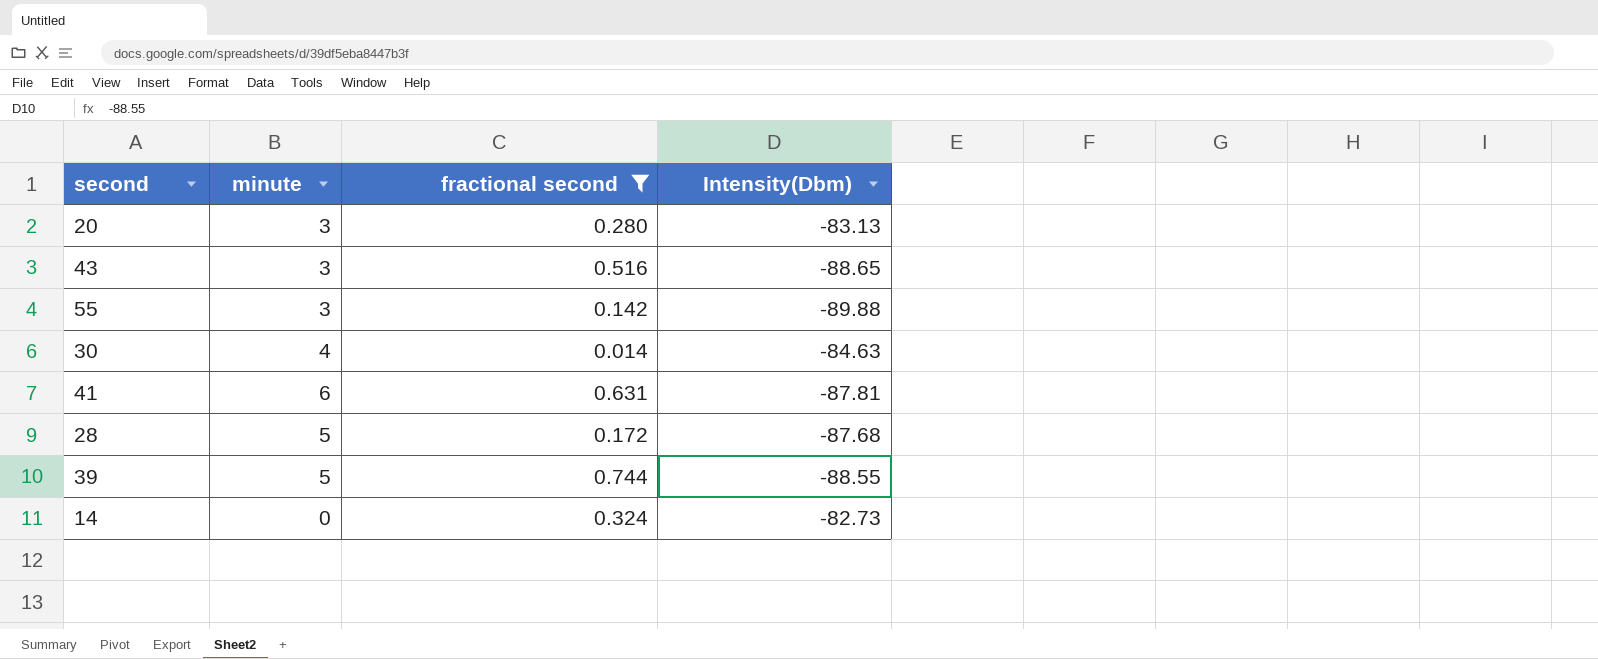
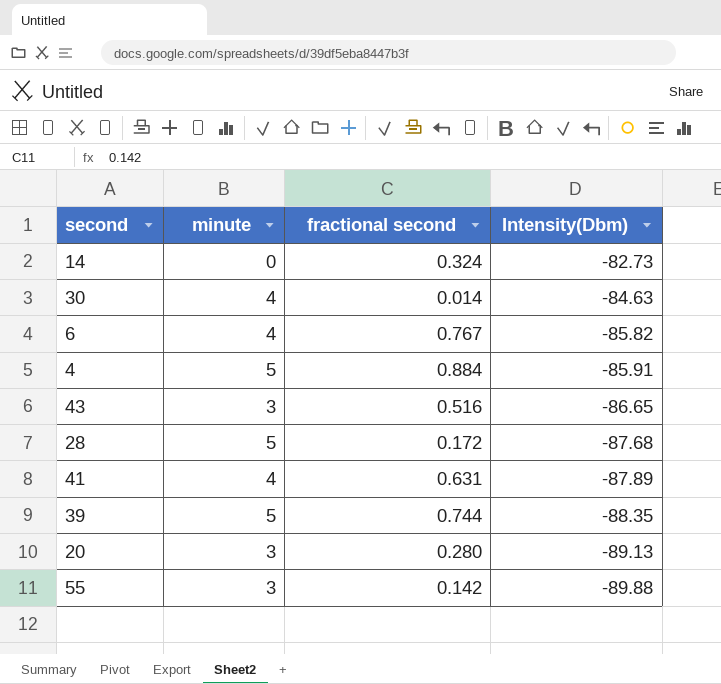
filter: fractional second <= 0.744 -> none
row order: none -> Intensity(Dbm) descending
43 | Intensity(Dbm): -88.65 -> -86.65
41 | minute: 6 -> 4
41 | Intensity(Dbm): -87.81 -> -87.89
39 | Intensity(Dbm): -88.55 -> -88.35
20 | Intensity(Dbm): -83.13 -> -89.13

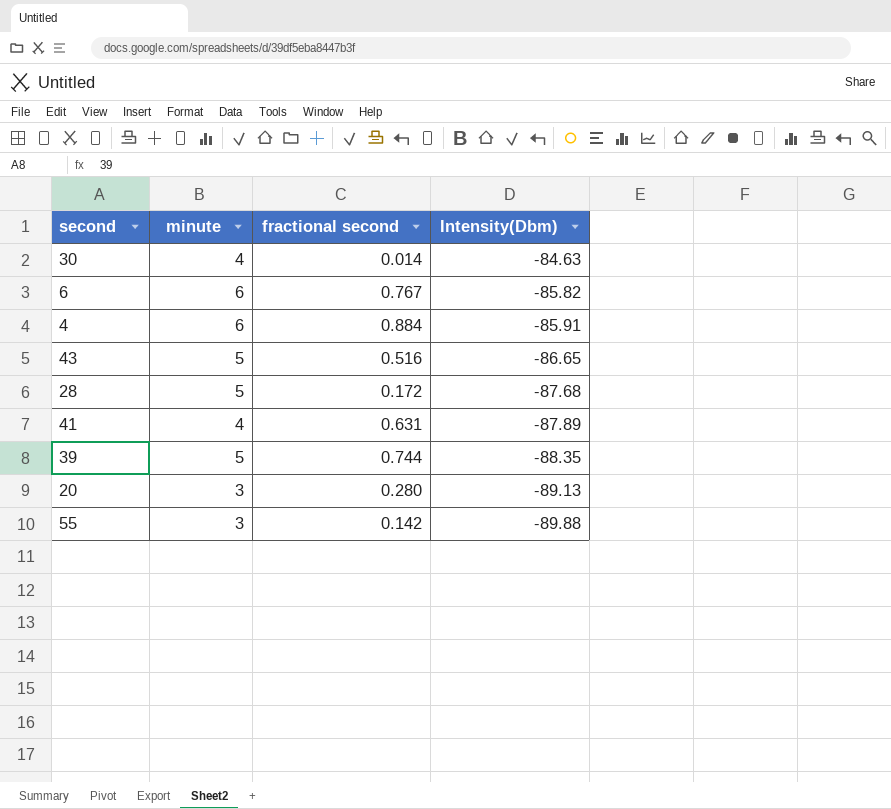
row 14: 0 | 0.324 | -82.73 -> none
6 | minute: 4 -> 6
4 | minute: 5 -> 6
43 | minute: 3 -> 5

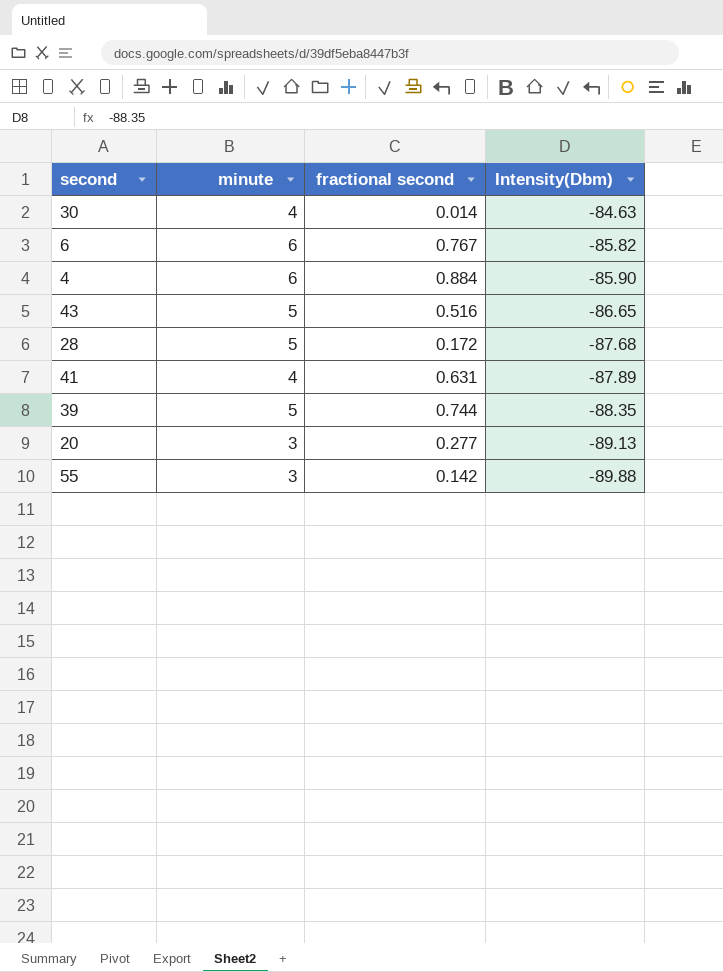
4 | Intensity(Dbm): -85.91 -> -85.90
20 | fractional second: 0.280 -> 0.277

